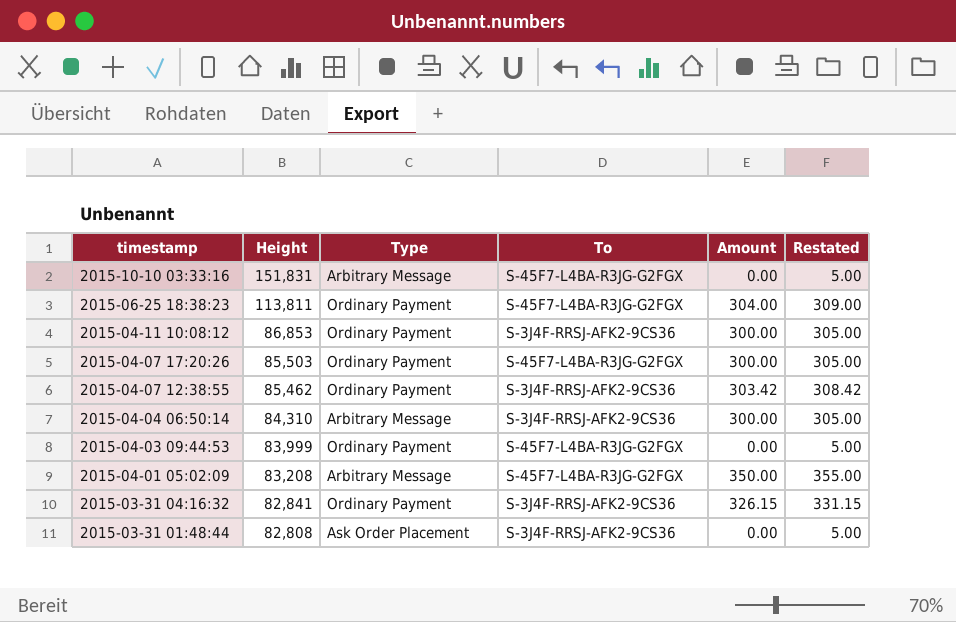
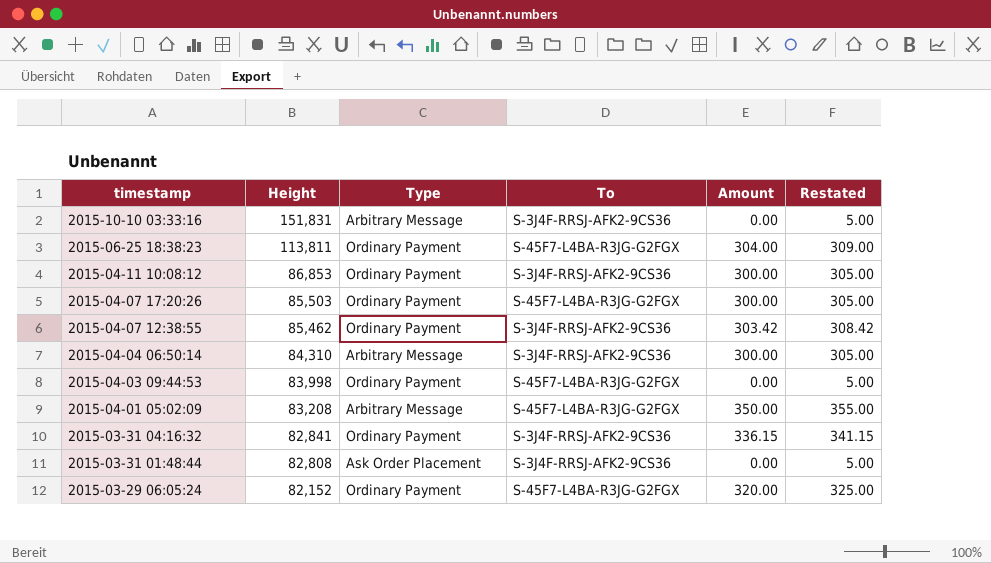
2015-10-10 03:33:16 | To: S-45F7-L4BA-R3JG-G2FGX -> S-3J4F-RRSJ-AFK2-9CS36
2015-04-03 09:44:53 | Height: 83,999 -> 83,998
2015-03-31 04:16:32 | Amount: 326.15 -> 336.15
2015-03-31 04:16:32 | Restated: 331.15 -> 341.15
row 2015-03-29 06:05:24: none -> 82,152 | Ordinary Payment | S-45F7-L4BA-R3JG-G2FGX | 320.00 | 325.00

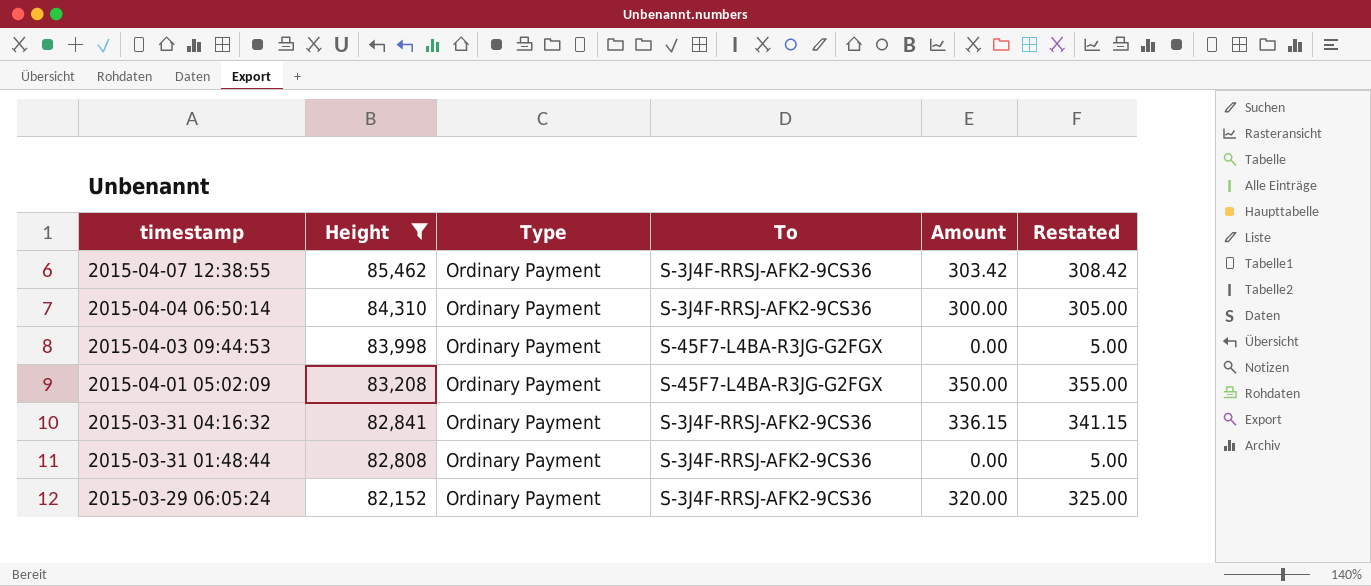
filter: none -> Height <= 85,462
2015-04-04 06:50:14 | Type: Arbitrary Message -> Ordinary Payment
2015-04-01 05:02:09 | Type: Arbitrary Message -> Ordinary Payment
2015-03-31 01:48:44 | Type: Ask Order Placement -> Ordinary Payment
2015-03-29 06:05:24 | To: S-45F7-L4BA-R3JG-G2FGX -> S-3J4F-RRSJ-AFK2-9CS36

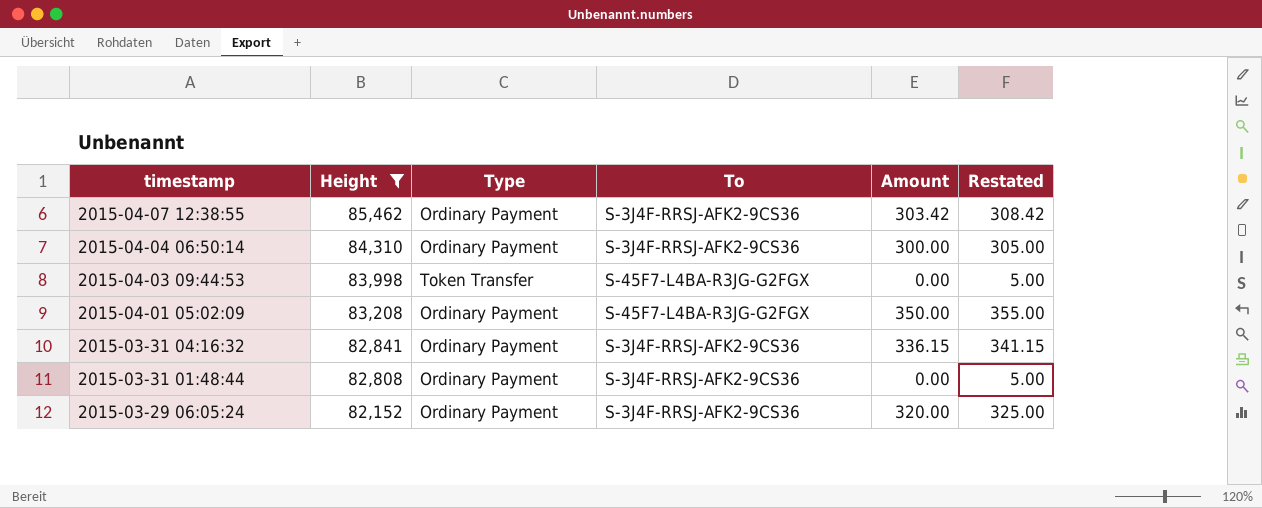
2015-04-03 09:44:53 | Type: Ordinary Payment -> Token Transfer

